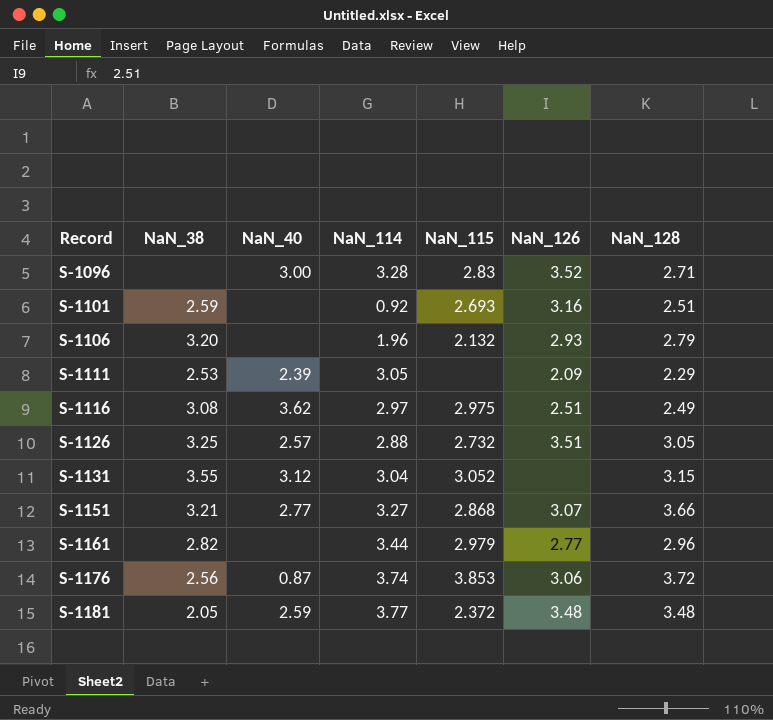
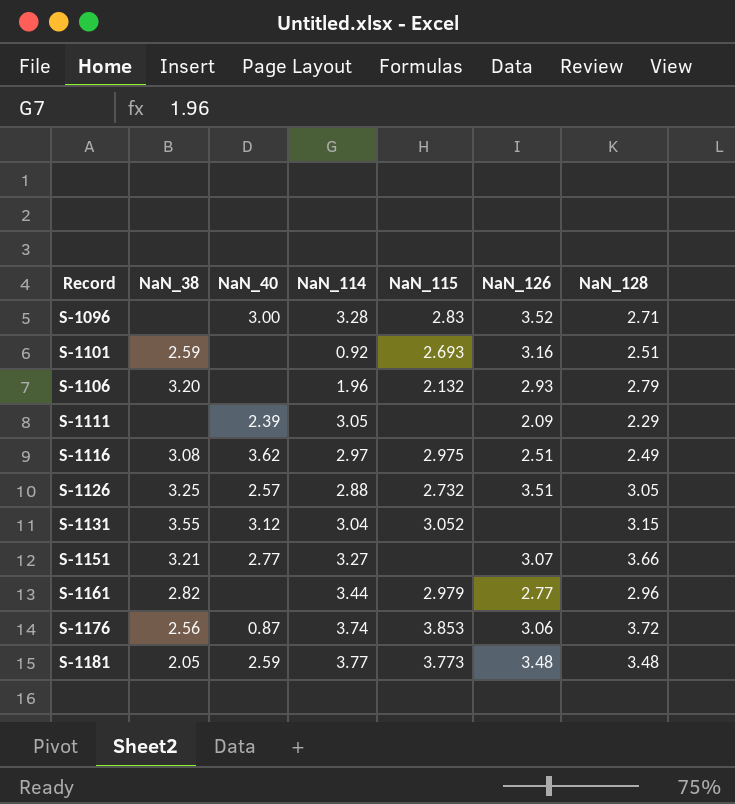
S-1111 | NaN_38: 2.53 -> none
S-1151 | NaN_115: 2.868 -> none
S-1181 | NaN_115: 2.372 -> 3.773

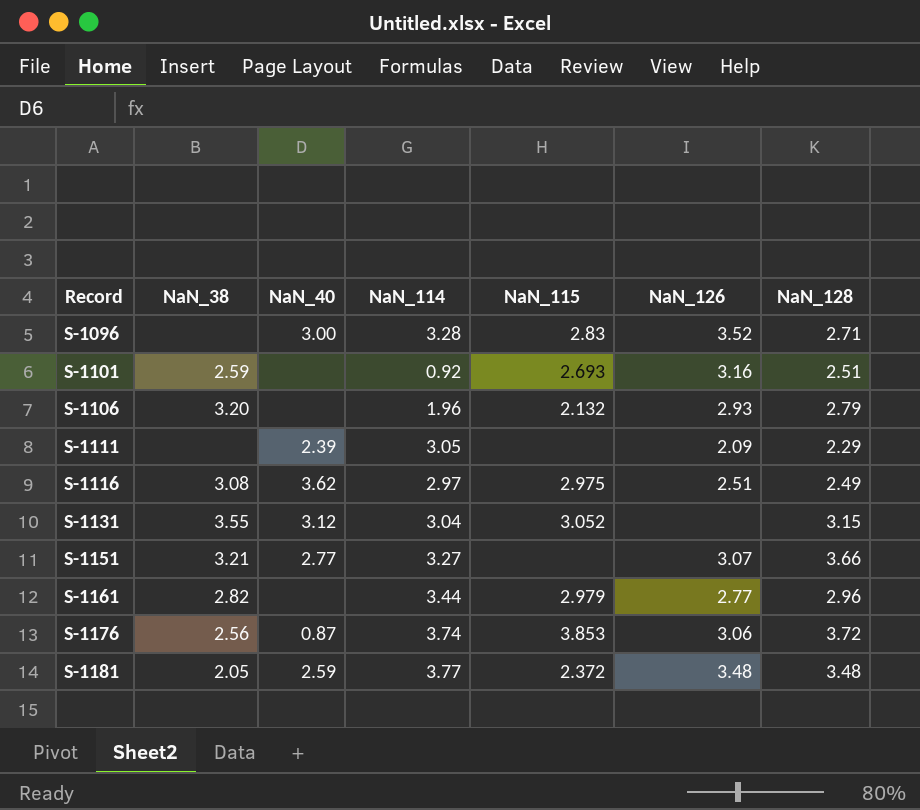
row S-1126: 3.25 | 2.57 | 2.88 | 2.732 | 3.51 | 3.05 -> none
S-1181 | NaN_115: 3.773 -> 2.372

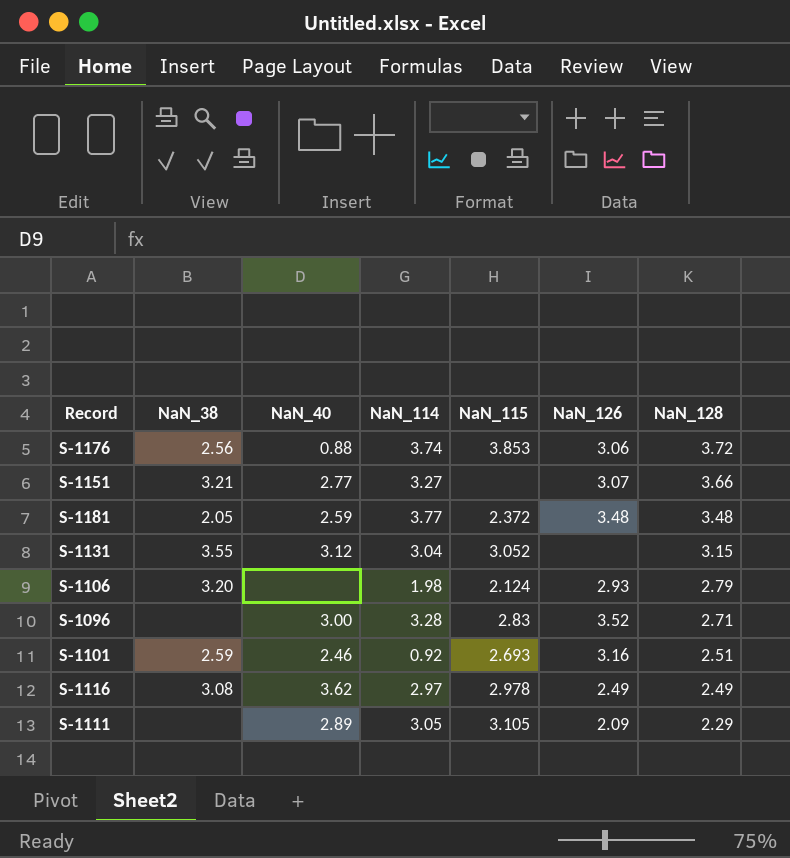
row order: Record ascending -> NaN_128 descending
row S-1161: 2.82 | none | 3.44 | 2.979 | 2.77 | 2.96 -> none
S-1176 | NaN_40: 0.87 -> 0.88
S-1106 | NaN_114: 1.96 -> 1.98
S-1106 | NaN_115: 2.132 -> 2.124
S-1101 | NaN_40: none -> 2.46
S-1116 | NaN_115: 2.975 -> 2.978
S-1116 | NaN_126: 2.51 -> 2.49
S-1111 | NaN_40: 2.39 -> 2.89
S-1111 | NaN_115: none -> 3.105

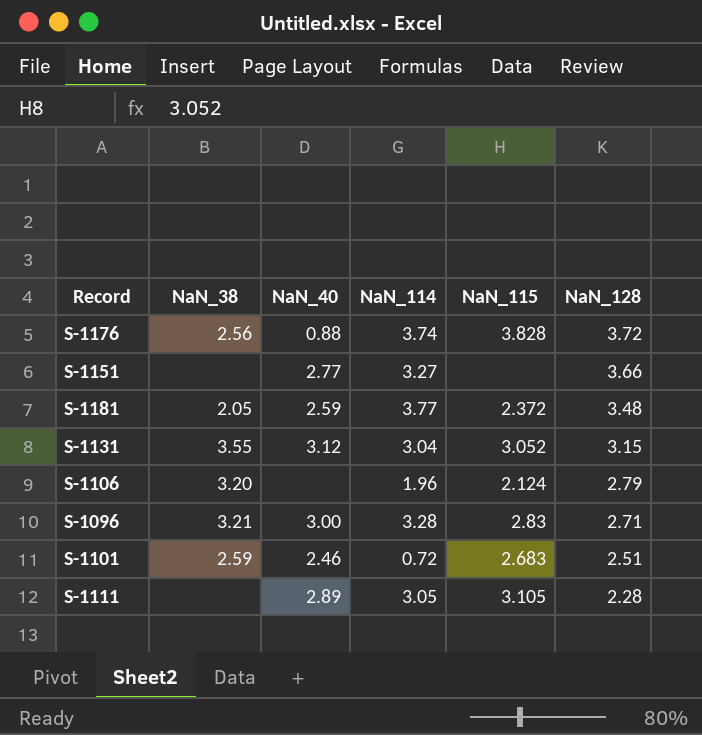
column NaN_126 | position: 6 -> none
row S-1116: 3.08 | 3.62 | 2.97 | 2.978 | 2.49 | 2.49 -> none
S-1176 | NaN_115: 3.853 -> 3.828
S-1151 | NaN_38: 3.21 -> none
S-1106 | NaN_114: 1.98 -> 1.96
S-1096 | NaN_38: none -> 3.21
S-1101 | NaN_114: 0.92 -> 0.72
S-1101 | NaN_115: 2.693 -> 2.683
S-1111 | NaN_128: 2.29 -> 2.28

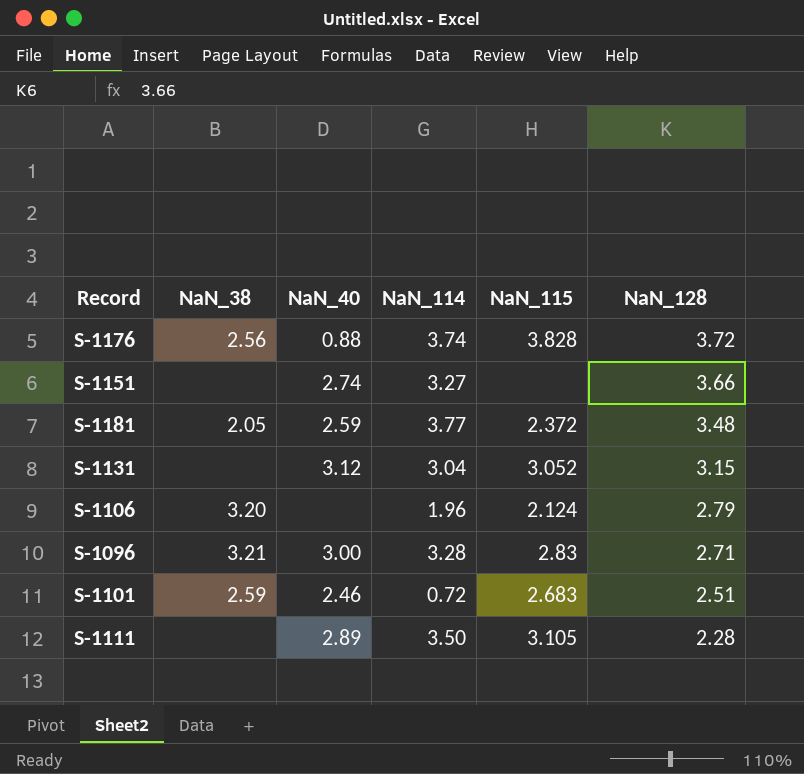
S-1151 | NaN_40: 2.77 -> 2.74
S-1131 | NaN_38: 3.55 -> none
S-1111 | NaN_114: 3.05 -> 3.50

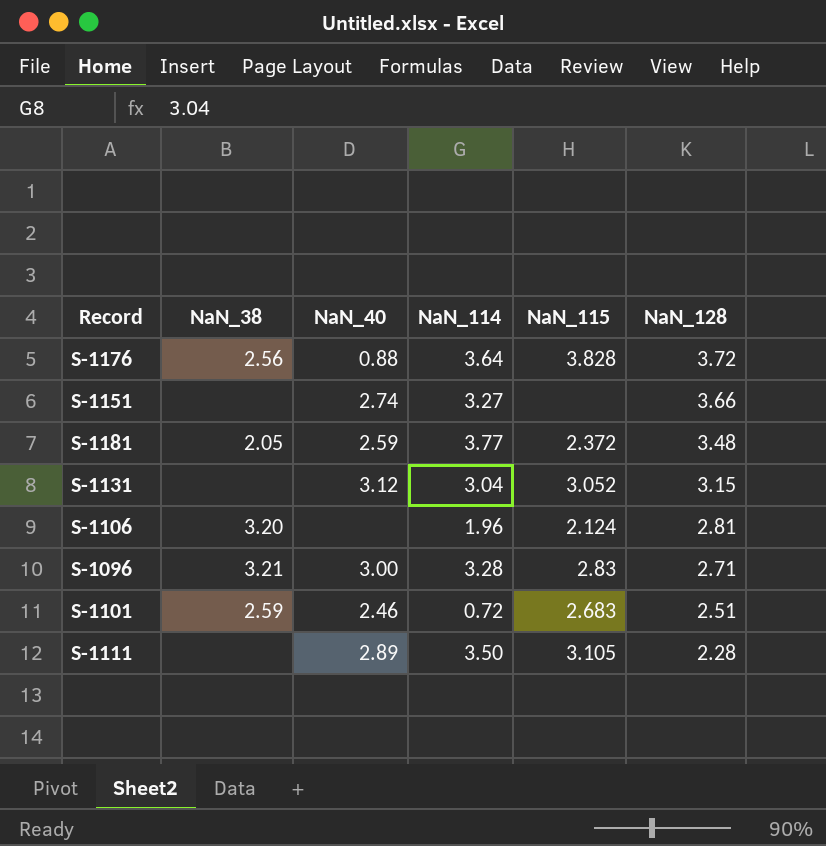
S-1176 | NaN_114: 3.74 -> 3.64
S-1106 | NaN_128: 2.79 -> 2.81

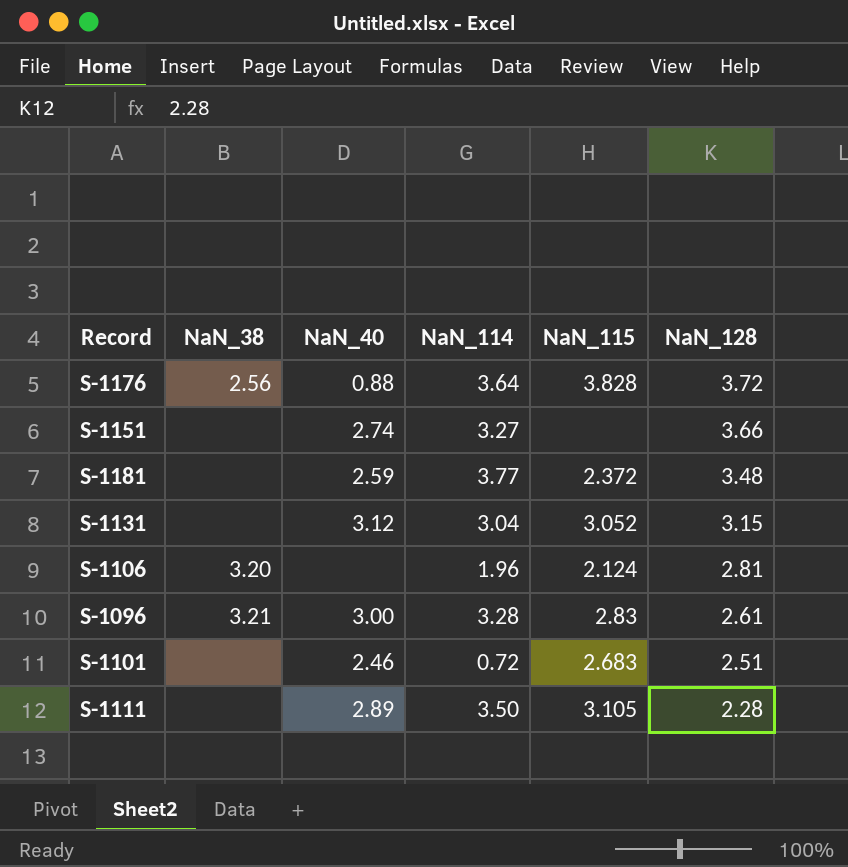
S-1181 | NaN_38: 2.05 -> none
S-1096 | NaN_128: 2.71 -> 2.61
S-1101 | NaN_38: 2.59 -> none

